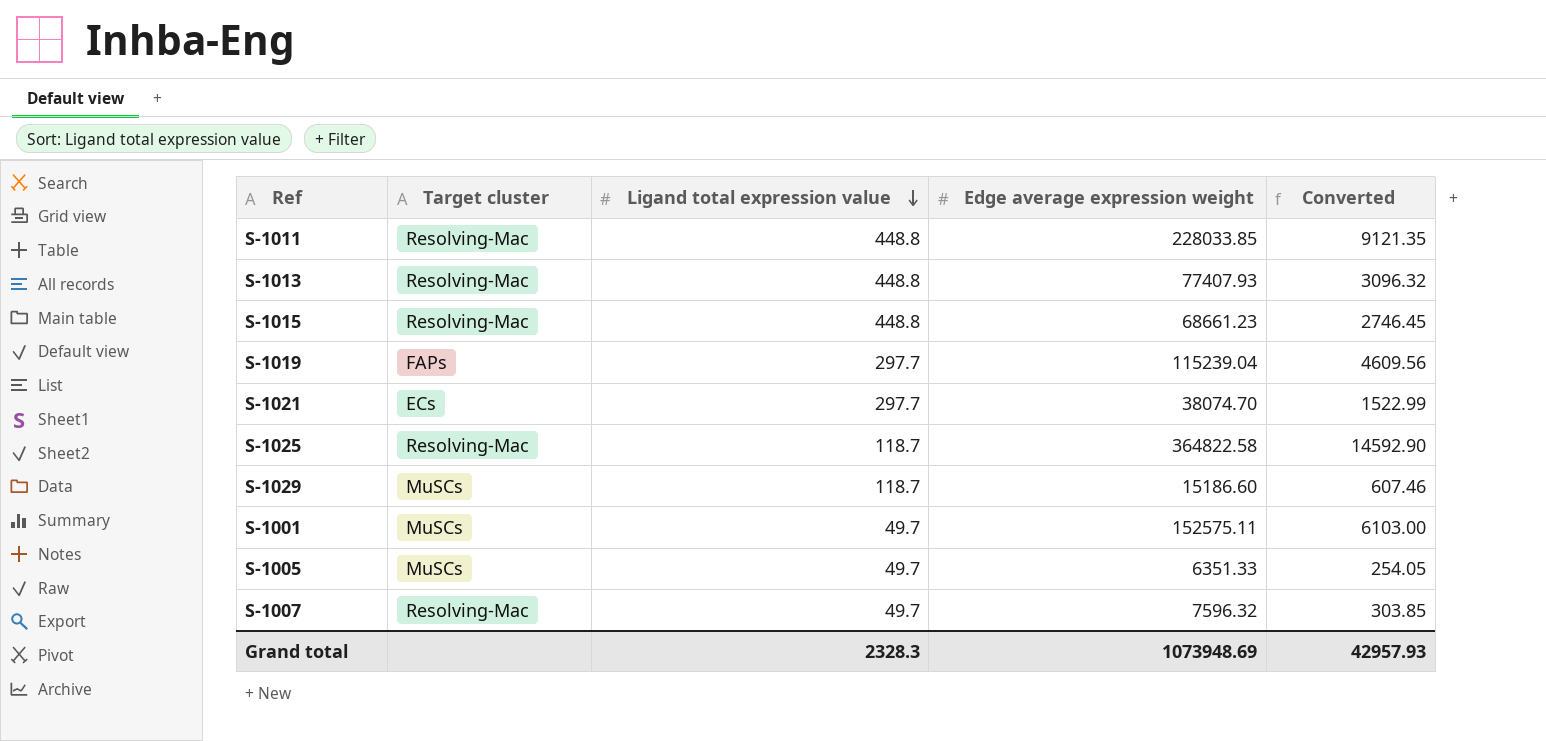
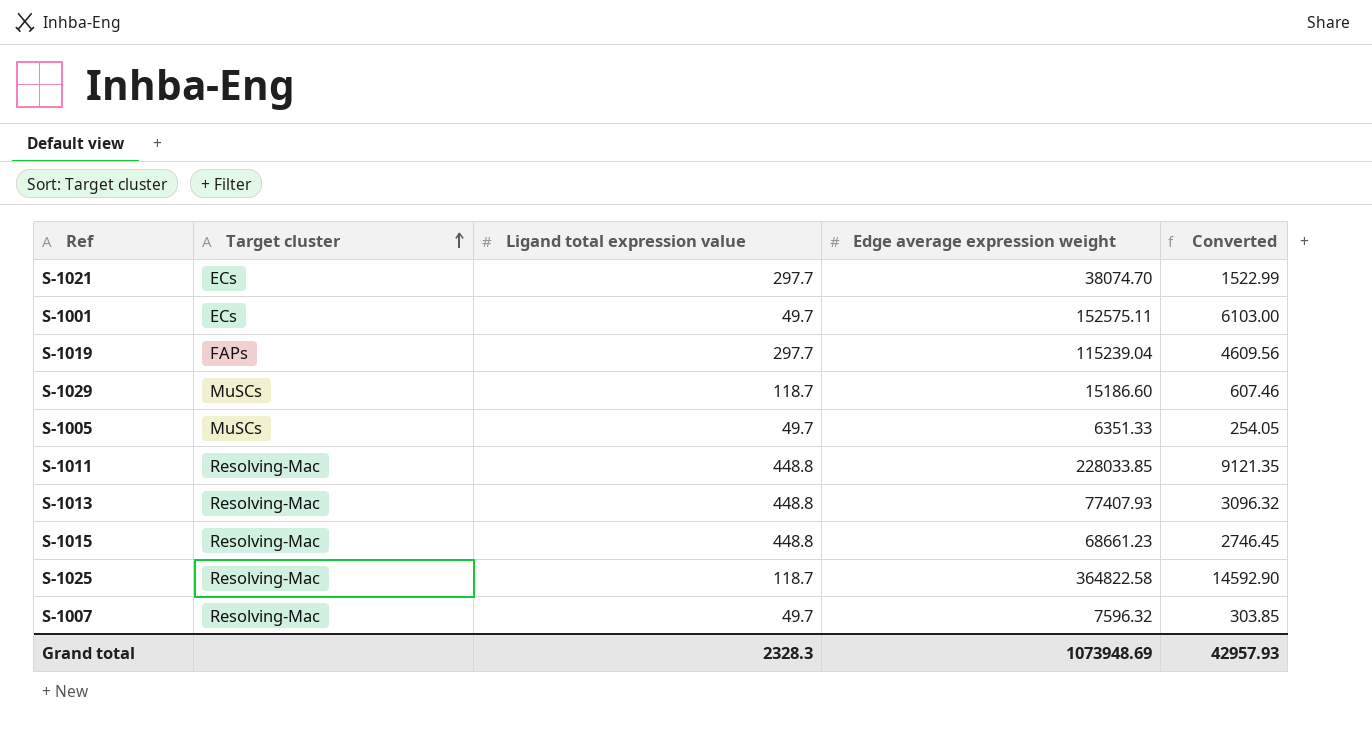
row order: Ligand total expression value descending -> Target cluster ascending
S-1001 | Target cluster: MuSCs -> ECs

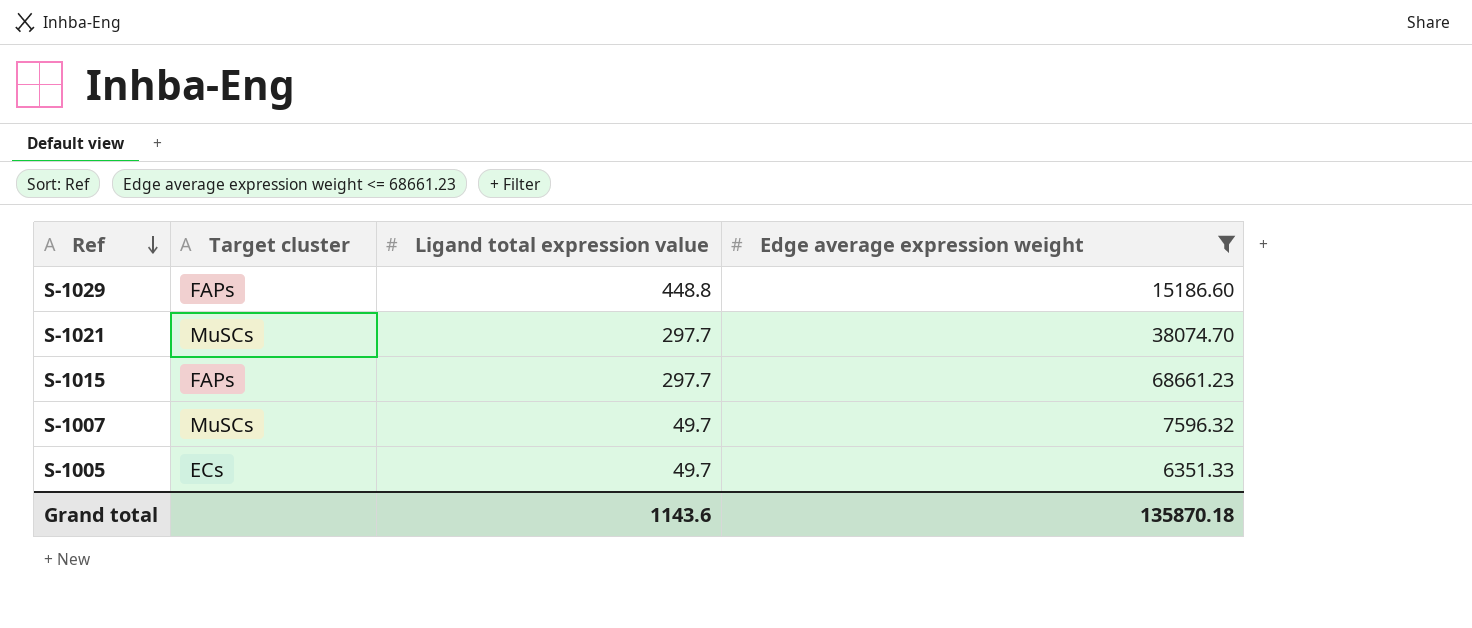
filter: none -> Edge average expression weight <= 68661.23
row order: Target cluster ascending -> Ref descending
column Converted | formula: [Edge average expression weight] * 0.04 -> none
S-1029 | Target cluster: MuSCs -> FAPs
S-1029 | Ligand total expression value: 118.7 -> 448.8
S-1021 | Target cluster: ECs -> MuSCs
S-1015 | Target cluster: Resolving-Mac -> FAPs
S-1015 | Ligand total expression value: 448.8 -> 297.7
S-1007 | Target cluster: Resolving-Mac -> MuSCs
S-1005 | Target cluster: MuSCs -> ECs
Grand total | Ligand total expression value: 2328.3 -> 1143.6
Grand total | Edge average expression weight: 1073948.69 -> 135870.18

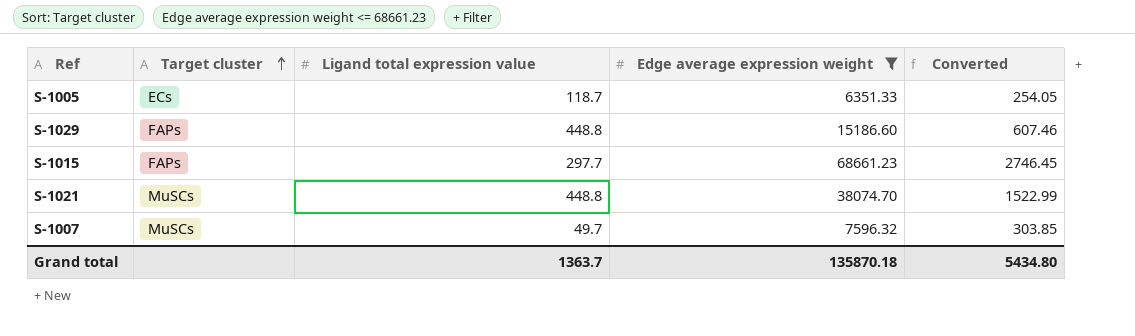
row order: Ref descending -> Target cluster ascending
column Converted | formula: none -> [Edge average expression weight] * 0.04
S-1005 | Ligand total expression value: 49.7 -> 118.7
S-1021 | Ligand total expression value: 297.7 -> 448.8
Grand total | Ligand total expression value: 1143.6 -> 1363.7

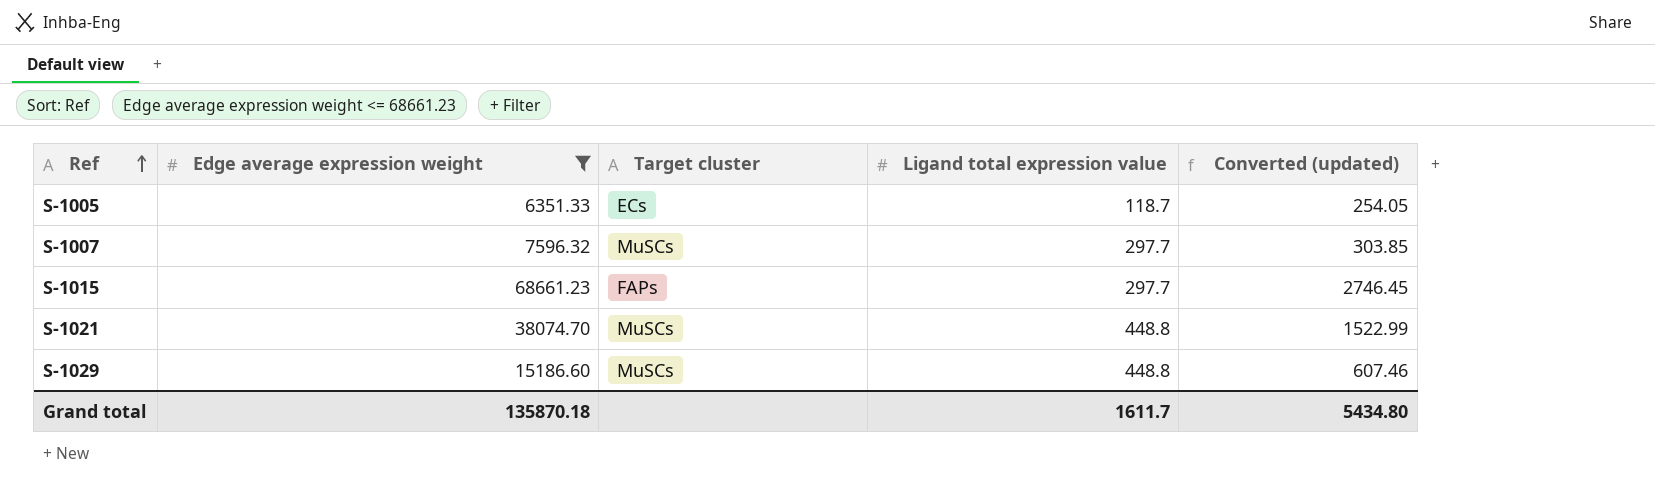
row order: Target cluster ascending -> Ref ascending
column Edge average expression weight | position: 4 -> 2
column name: Converted -> Converted (updated)
S-1007 | Ligand total expression value: 49.7 -> 297.7
S-1029 | Target cluster: FAPs -> MuSCs
Grand total | Ligand total expression value: 1363.7 -> 1611.7

